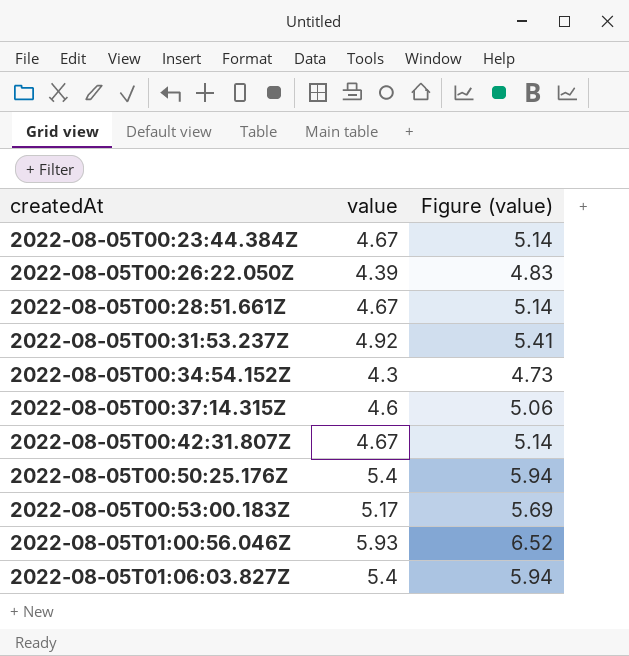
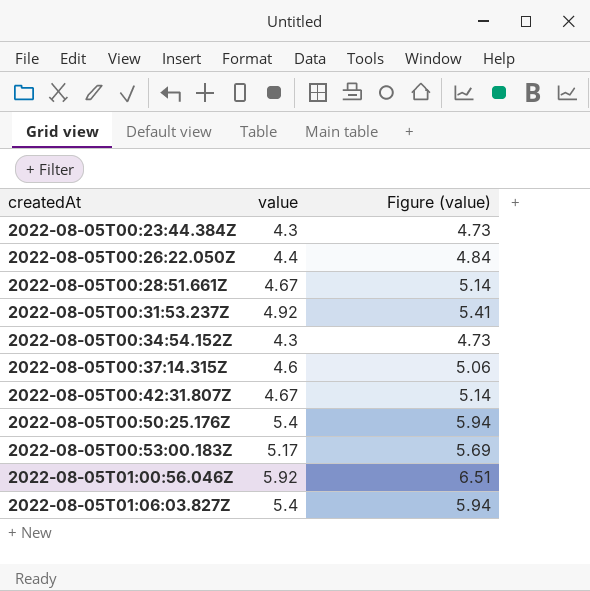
2022-08-05T00:23:44.384Z | value: 4.67 -> 4.3
2022-08-05T00:23:44.384Z | Figure (value): 5.14 -> 4.73
2022-08-05T00:26:22.050Z | value: 4.39 -> 4.4
2022-08-05T00:26:22.050Z | Figure (value): 4.83 -> 4.84
2022-08-05T01:00:56.046Z | value: 5.93 -> 5.92
2022-08-05T01:00:56.046Z | Figure (value): 6.52 -> 6.51

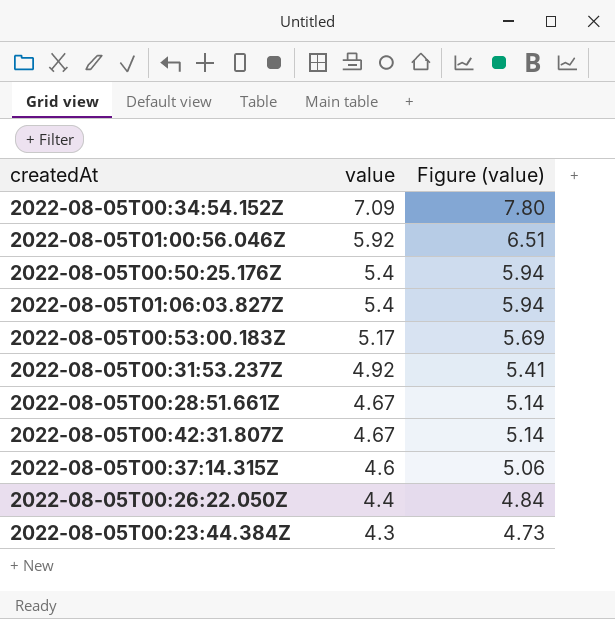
row order: createdAt ascending -> value descending
2022-08-05T00:34:54.152Z | value: 4.3 -> 7.09
2022-08-05T00:34:54.152Z | Figure (value): 4.73 -> 7.80

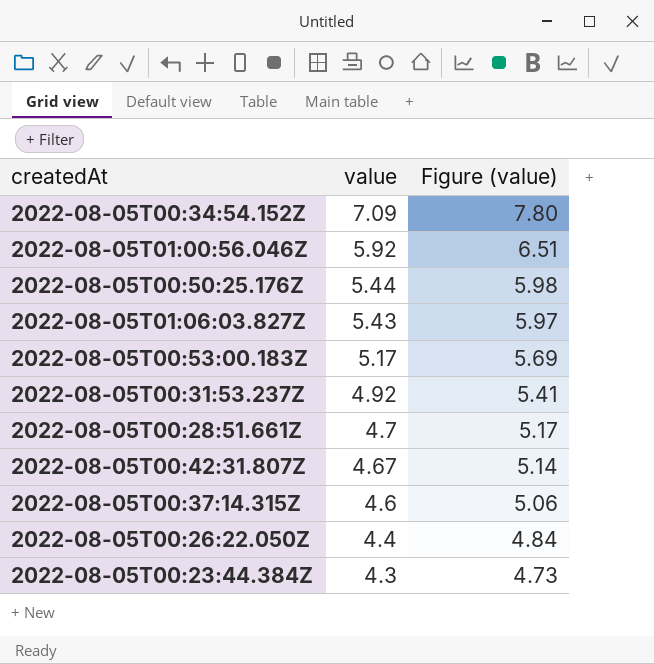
2022-08-05T00:50:25.176Z | value: 5.4 -> 5.44
2022-08-05T00:50:25.176Z | Figure (value): 5.94 -> 5.98
2022-08-05T01:06:03.827Z | value: 5.4 -> 5.43
2022-08-05T01:06:03.827Z | Figure (value): 5.94 -> 5.97
2022-08-05T00:28:51.661Z | value: 4.67 -> 4.7
2022-08-05T00:28:51.661Z | Figure (value): 5.14 -> 5.17

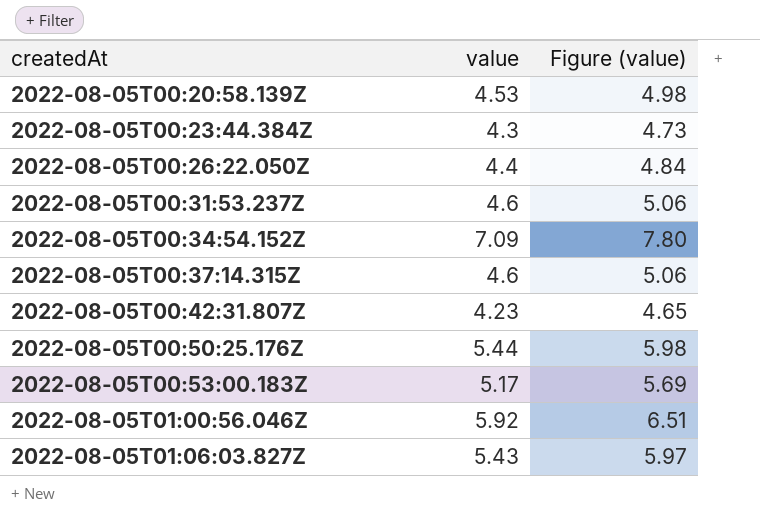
row order: value descending -> createdAt ascending
row 2022-08-05T00:28:51.661Z: 4.7 | 5.17 -> none
row 2022-08-05T00:20:58.139Z: none -> 4.53 | 4.98
2022-08-05T00:31:53.237Z | value: 4.92 -> 4.6
2022-08-05T00:31:53.237Z | Figure (value): 5.41 -> 5.06
2022-08-05T00:42:31.807Z | value: 4.67 -> 4.23
2022-08-05T00:42:31.807Z | Figure (value): 5.14 -> 4.65

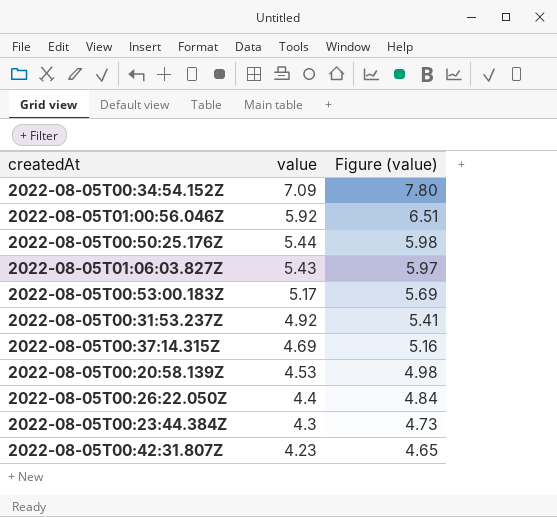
row order: createdAt ascending -> value descending
2022-08-05T00:31:53.237Z | value: 4.6 -> 4.92
2022-08-05T00:31:53.237Z | Figure (value): 5.06 -> 5.41
2022-08-05T00:37:14.315Z | value: 4.6 -> 4.69
2022-08-05T00:37:14.315Z | Figure (value): 5.06 -> 5.16

